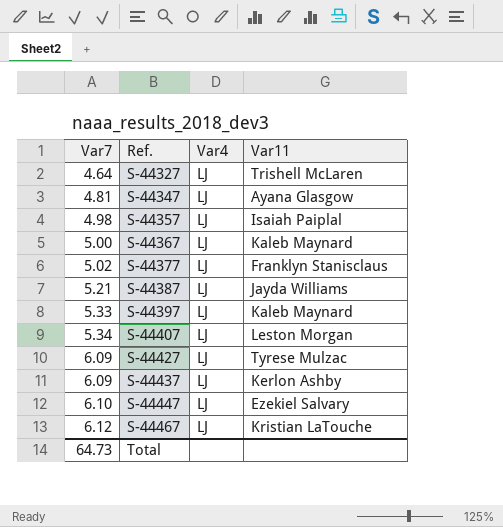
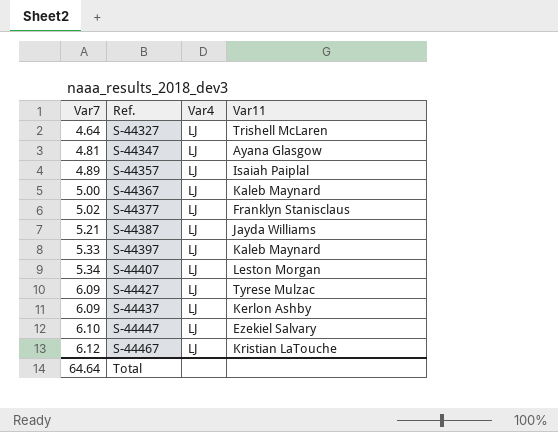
S-44357 | Var7: 4.98 -> 4.89
Total | Var7: 64.73 -> 64.64

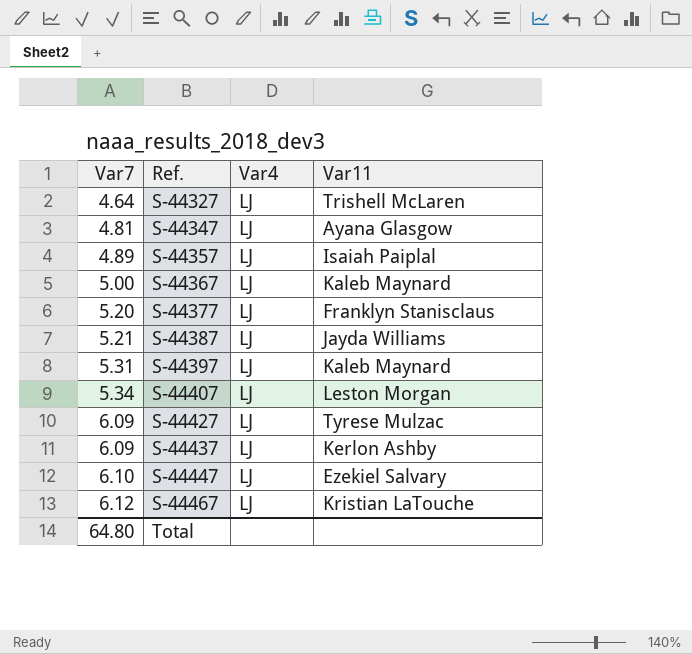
S-44377 | Var7: 5.02 -> 5.20
S-44397 | Var7: 5.33 -> 5.31
Total | Var7: 64.64 -> 64.80

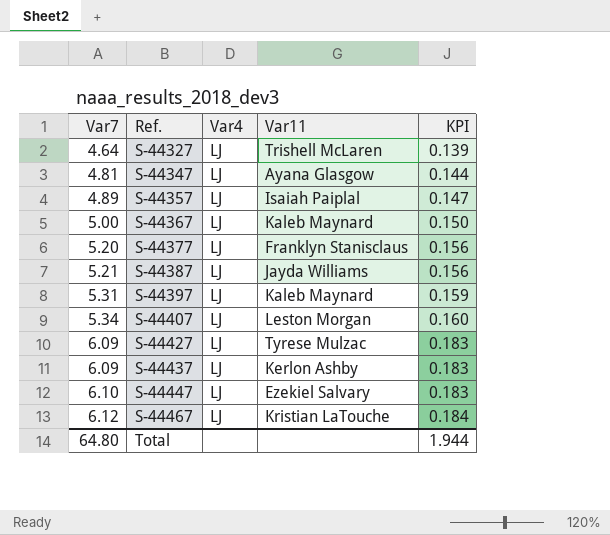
column KPI | formula: none -> [Var7] * 0.03

